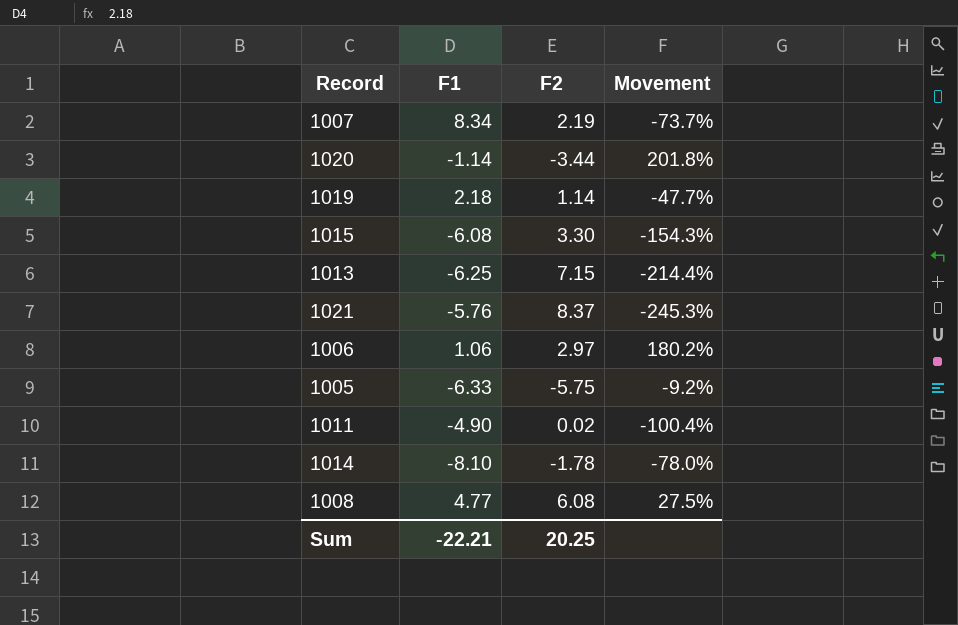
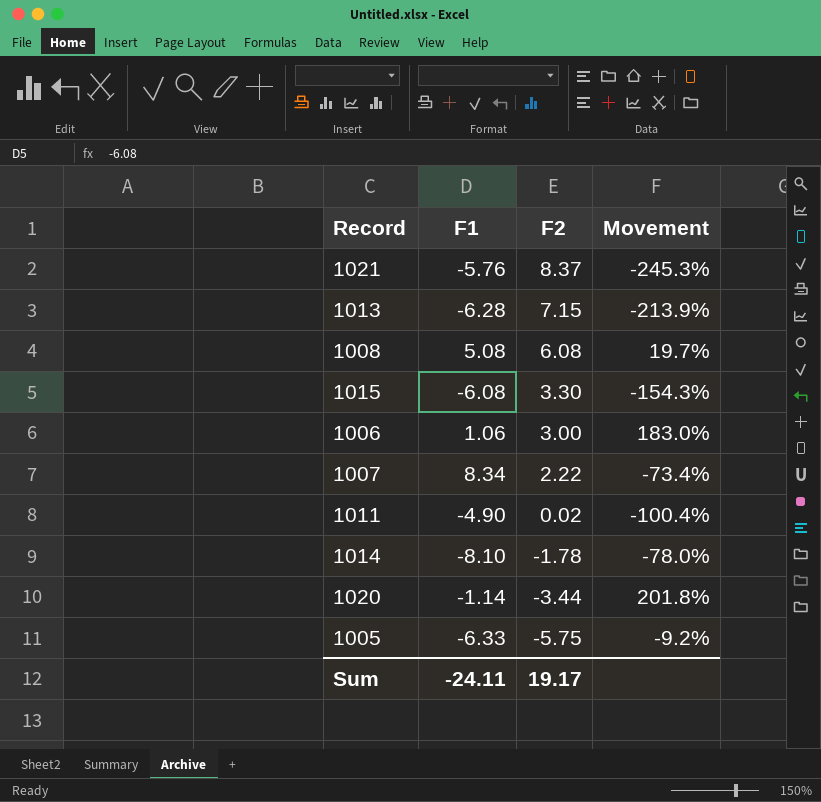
row order: none -> F2 descending
row 1019: 2.18 | 1.14 | -47.7% -> none
1013 | F1: -6.25 -> -6.28
1013 | Movement: -214.4% -> -213.9%
1008 | F1: 4.77 -> 5.08
1008 | Movement: 27.5% -> 19.7%
1006 | F2: 2.97 -> 3.00
1006 | Movement: 180.2% -> 183.0%
1007 | F2: 2.19 -> 2.22
1007 | Movement: -73.7% -> -73.4%
Sum | F1: -22.21 -> -24.11
Sum | F2: 20.25 -> 19.17

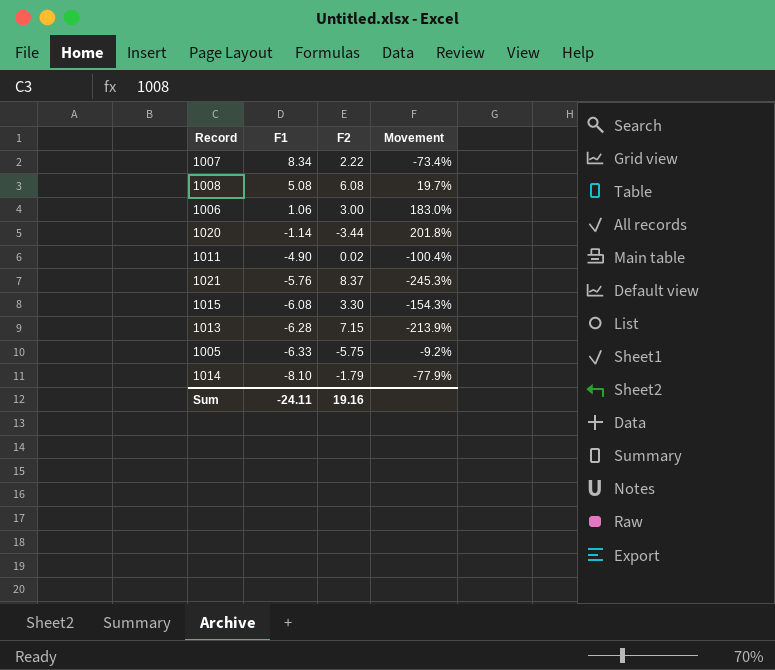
row order: F2 descending -> F1 descending
1014 | F2: -1.78 -> -1.79
1014 | Movement: -78.0% -> -77.9%
Sum | F2: 19.17 -> 19.16

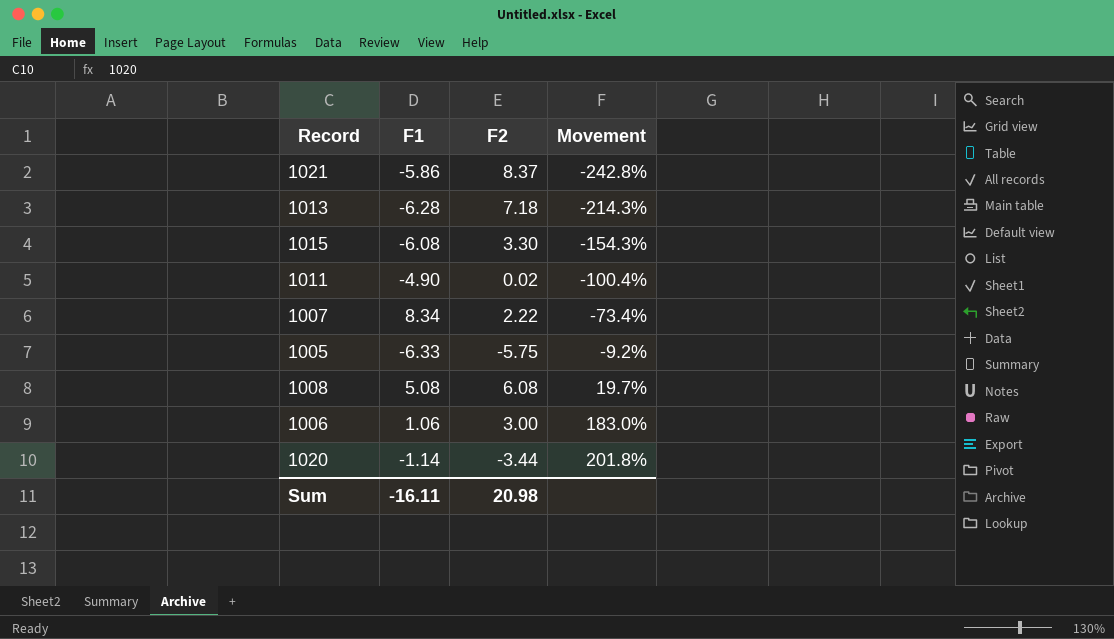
row order: F1 descending -> Movement ascending
row 1014: -8.10 | -1.79 | -77.9% -> none
1021 | F1: -5.76 -> -5.86
1021 | Movement: -245.3% -> -242.8%
1013 | F2: 7.15 -> 7.18
1013 | Movement: -213.9% -> -214.3%
Sum | F1: -24.11 -> -16.11
Sum | F2: 19.16 -> 20.98

